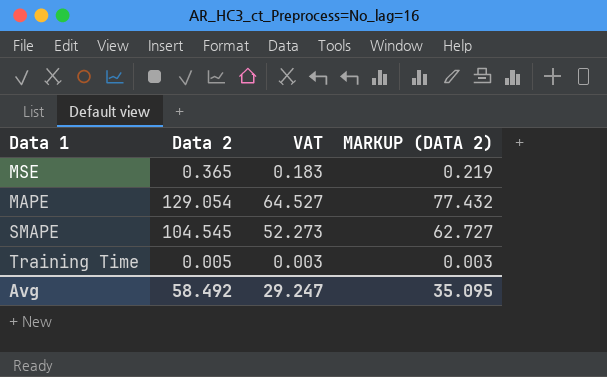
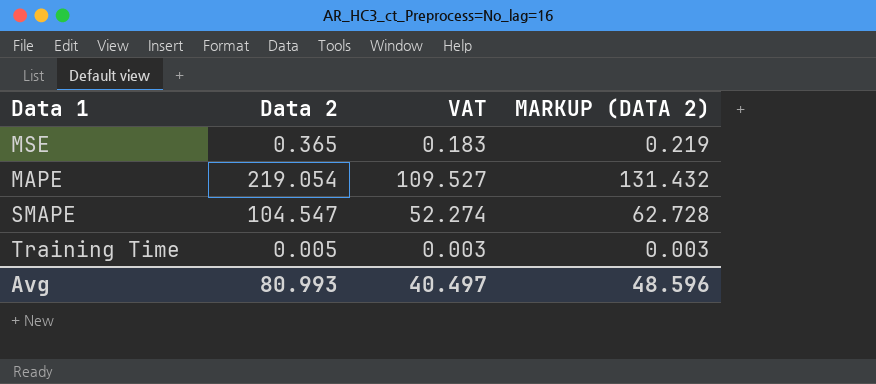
MAPE | Data 2: 129.054 -> 219.054
MAPE | VAT: 64.527 -> 109.527
MAPE | MARKUP (DATA 2): 77.432 -> 131.432
SMAPE | Data 2: 104.545 -> 104.547
SMAPE | VAT: 52.273 -> 52.274
SMAPE | MARKUP (DATA 2): 62.727 -> 62.728
Avg | Data 2: 58.492 -> 80.993
Avg | VAT: 29.247 -> 40.497
Avg | MARKUP (DATA 2): 35.095 -> 48.596

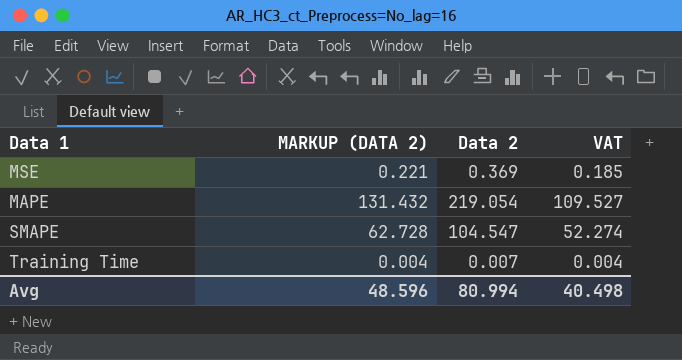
column MARKUP (DATA 2) | position: 4 -> 2
MSE | MARKUP (DATA 2): 0.219 -> 0.221
MSE | Data 2: 0.365 -> 0.369
MSE | VAT: 0.183 -> 0.185
Training Time | MARKUP (DATA 2): 0.003 -> 0.004
Training Time | Data 2: 0.005 -> 0.007
Training Time | VAT: 0.003 -> 0.004
Avg | Data 2: 80.993 -> 80.994
Avg | VAT: 40.497 -> 40.498

